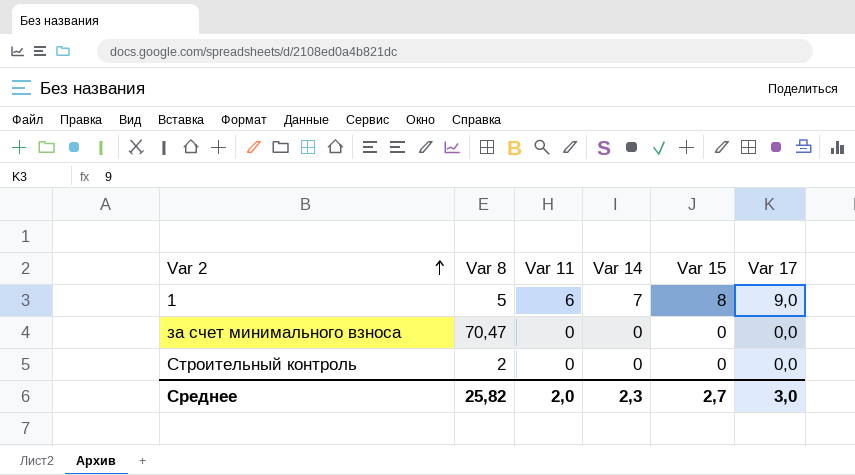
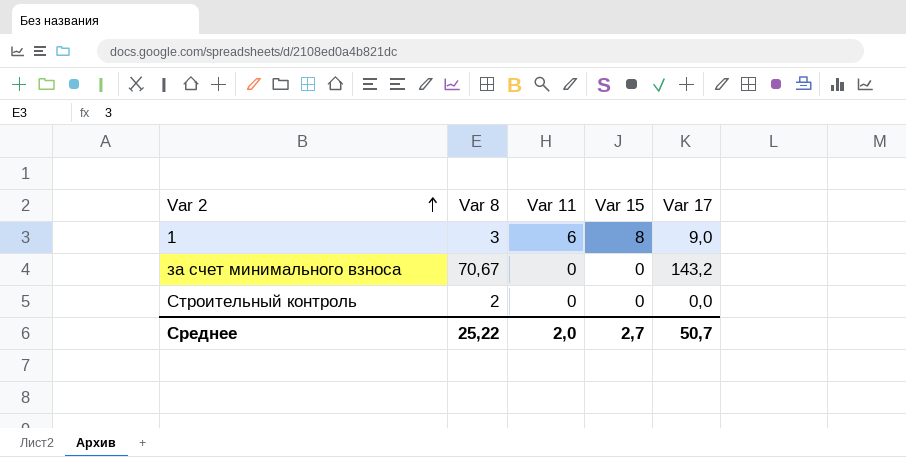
column Var 14 | position: 4 -> none
1 | Var 8: 5 -> 3
за счет минимального взноса | Var 8: 70,47 -> 70,67
за счет минимального взноса | Var 17: 0,0 -> 143,2
Среднее | Var 8: 25,82 -> 25,22
Среднее | Var 17: 3,0 -> 50,7

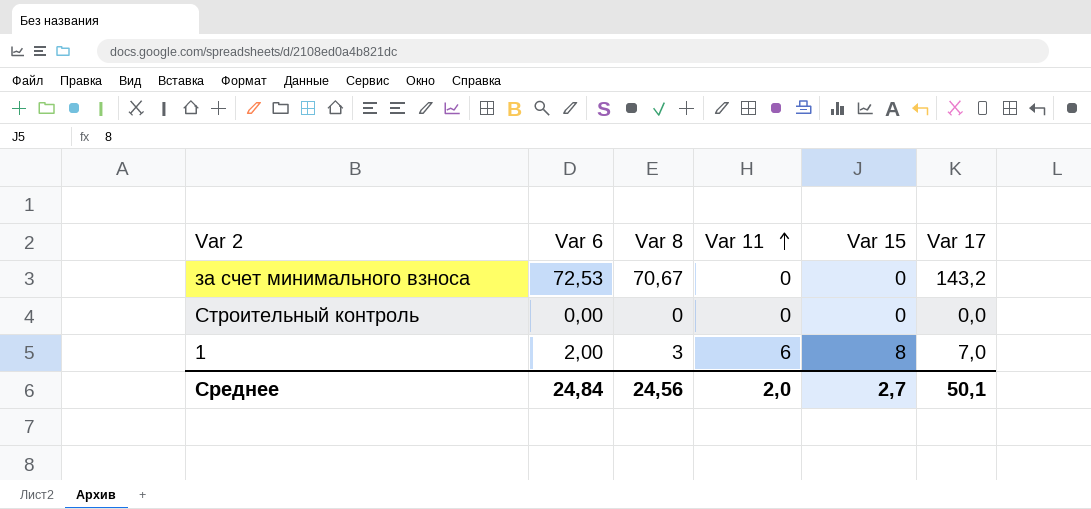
row order: Var 2 ascending -> Var 11 ascending
column Var 6 | position: none -> 2
Строительный контроль | Var 8: 2 -> 0
1 | Var 17: 9,0 -> 7,0
Среднее | Var 8: 25,22 -> 24,56
Среднее | Var 17: 50,7 -> 50,1

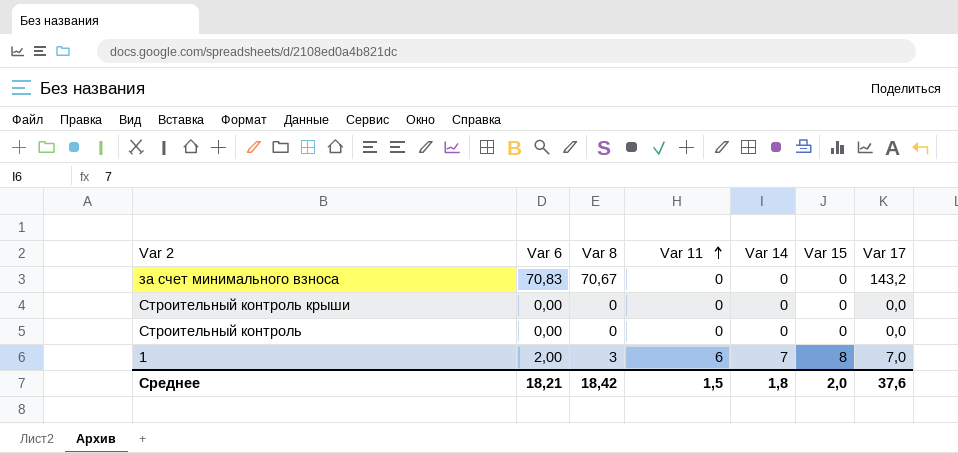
column Var 14 | position: none -> 5
за счет минимального взноса | Var 6: 72,53 -> 70,83
row Строительный контроль крыши: none -> 0,00 | 0 | 0 | 0 | 0 | 0,0
Среднее | Var 6: 24,84 -> 18,21
Среднее | Var 8: 24,56 -> 18,42
Среднее | Var 11: 2,0 -> 1,5
Среднее | Var 15: 2,7 -> 2,0
Среднее | Var 17: 50,1 -> 37,6

